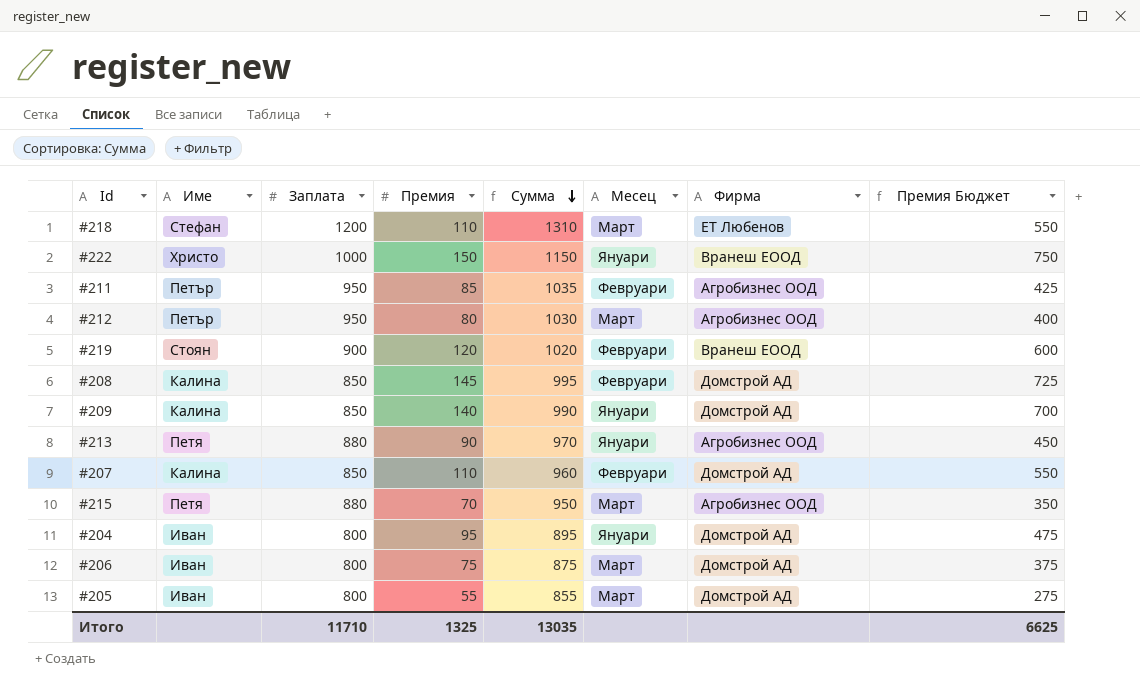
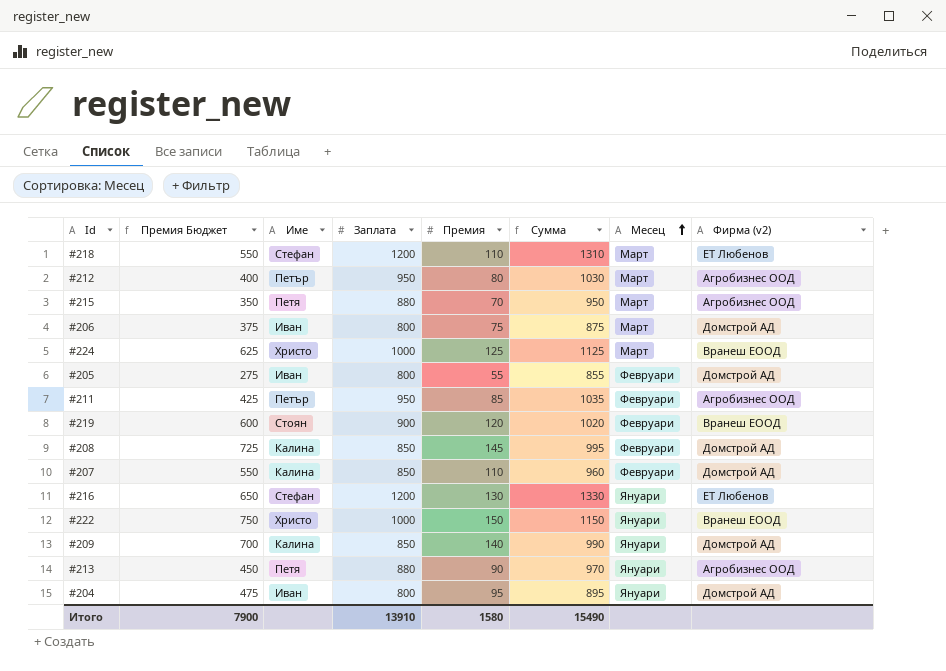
row order: Сумма descending -> Месец ascending
column Премия Бюджет | position: 8 -> 2
column name: Фирма -> Фирма (v2)
row #224: none -> 625 | Христо | 1000 | 125 | 1125 | Март | Вранеш ЕООД
#205 | Месец: Март -> Февруари
row #216: none -> 650 | Стефан | 1200 | 130 | 1330 | Януари | ЕТ Любенов
Итого | Премия Бюджет: 6625 -> 7900
Итого | Заплата: 11710 -> 13910
Итого | Премия: 1325 -> 1580
Итого | Сумма: 13035 -> 15490

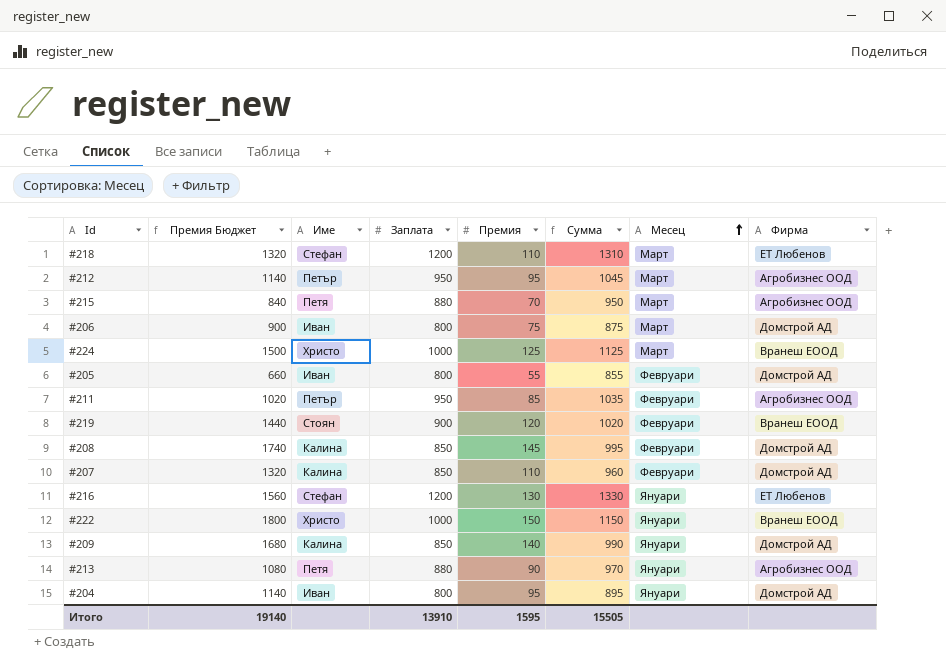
column Премия Бюджет | formula: [Премия] * 5 -> [Премия] * 12
column name: Фирма (v2) -> Фирма
#212 | Премия: 80 -> 95
#212 | Сумма: 1030 -> 1045
Итого | Премия Бюджет: 7900 -> 19140
Итого | Премия: 1580 -> 1595
Итого | Сумма: 15490 -> 15505

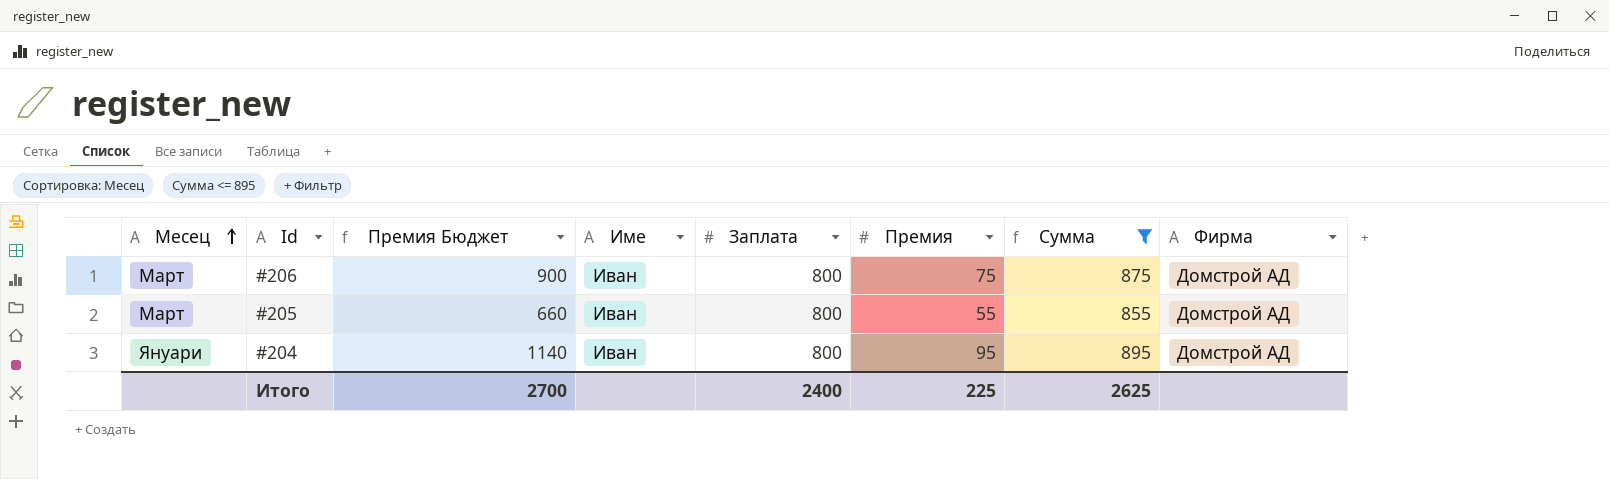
filter: none -> Сумма <= 895
column Месец | position: 7 -> 1
#205 | Месец: Февруари -> Март
Итого | Премия Бюджет: 19140 -> 2700
Итого | Заплата: 13910 -> 2400
Итого | Премия: 1595 -> 225
Итого | Сумма: 15505 -> 2625

